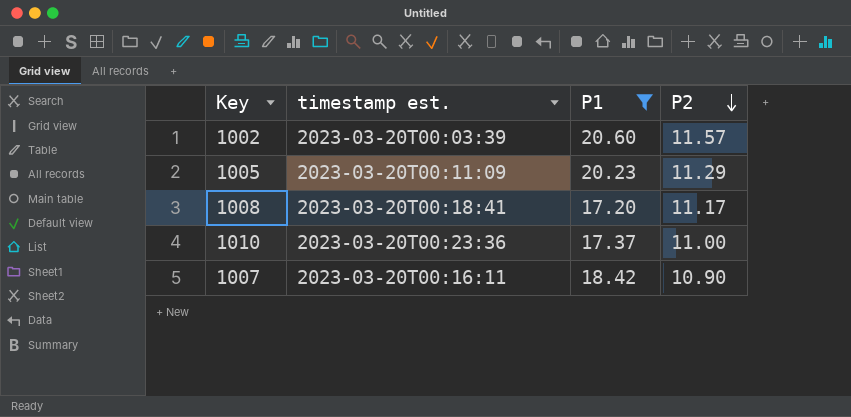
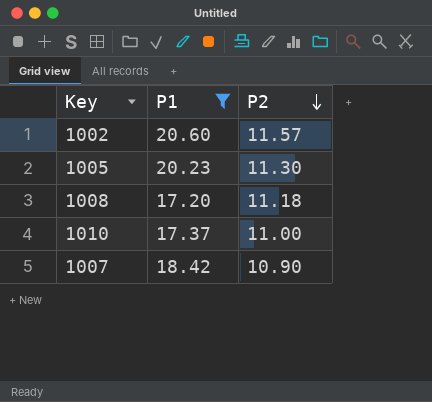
column timestamp est. | position: 2 -> none
1005 | P2: 11.29 -> 11.30
1008 | P2: 11.17 -> 11.18

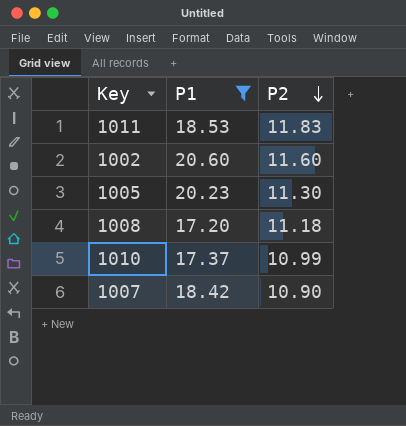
row 1011: none -> 18.53 | 11.83
1002 | P2: 11.57 -> 11.60
1010 | P2: 11.00 -> 10.99

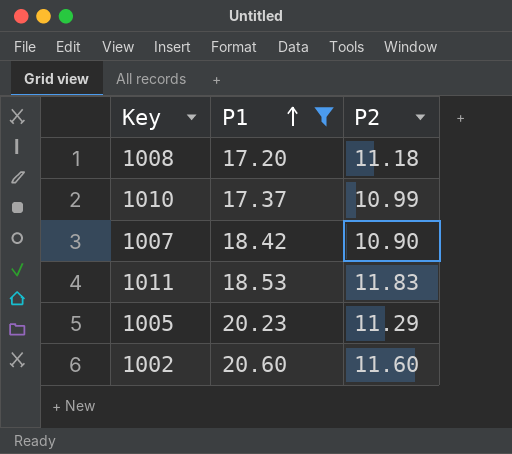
row order: P2 descending -> P1 ascending
1005 | P2: 11.30 -> 11.29

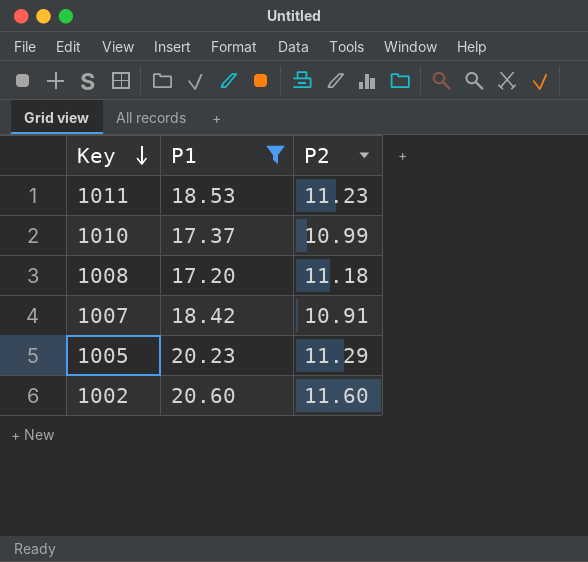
row order: P1 ascending -> Key descending
1011 | P2: 11.83 -> 11.23
1007 | P2: 10.90 -> 10.91

